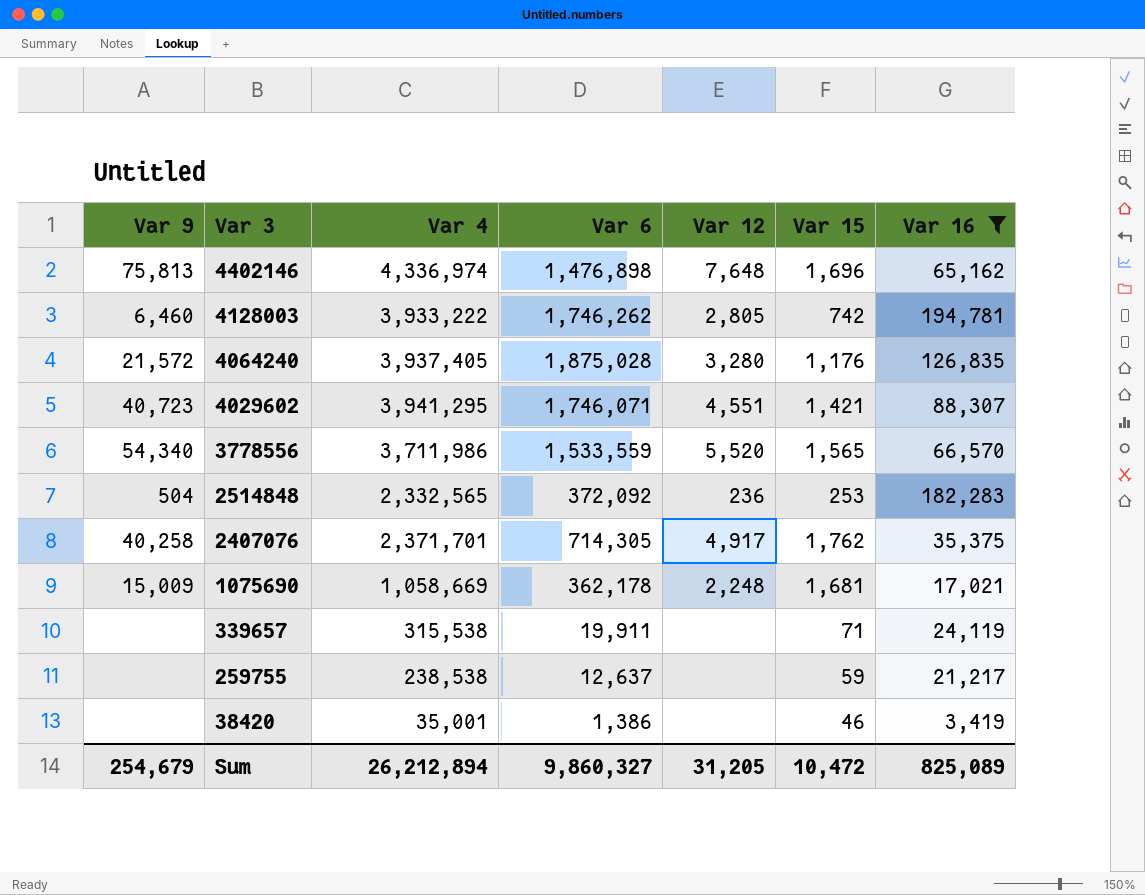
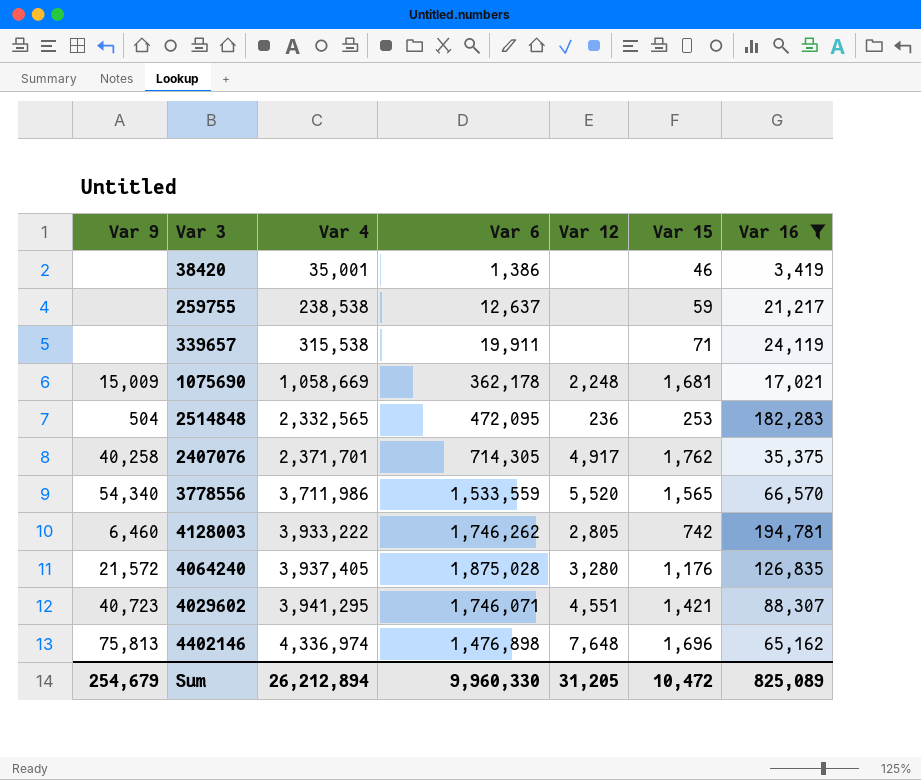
row order: Var 3 descending -> Var 4 ascending
2514848 | Var 6: 372,092 -> 472,095
Sum | Var 6: 9,860,327 -> 9,960,330

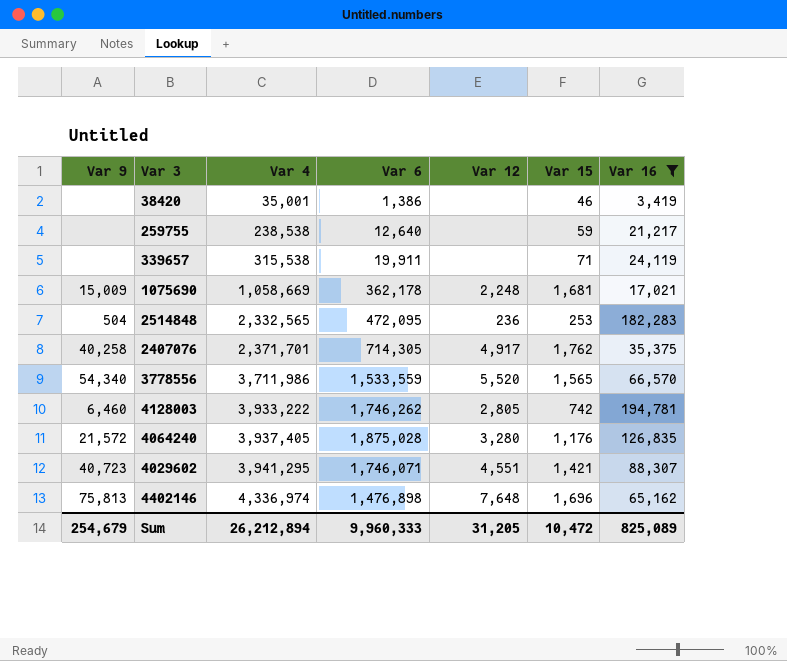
259755 | Var 6: 12,637 -> 12,640
Sum | Var 6: 9,960,330 -> 9,960,333

